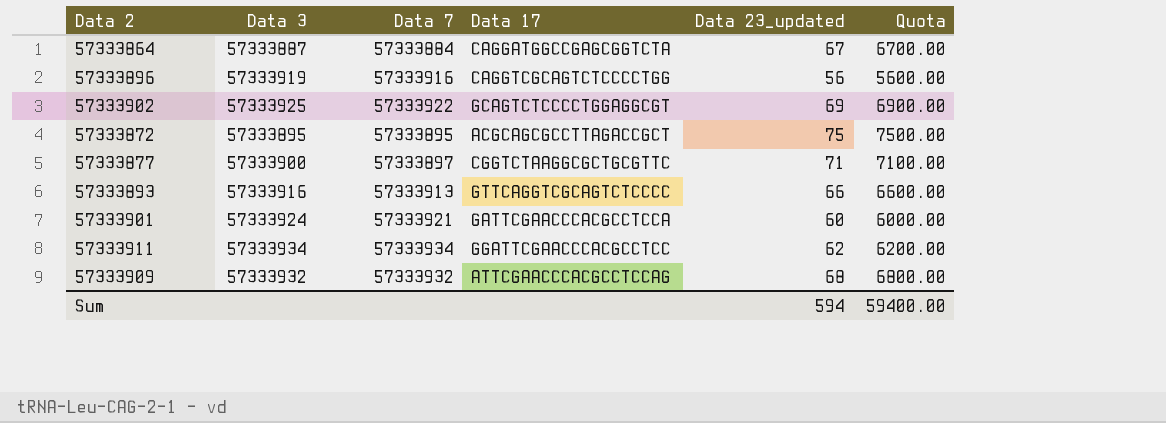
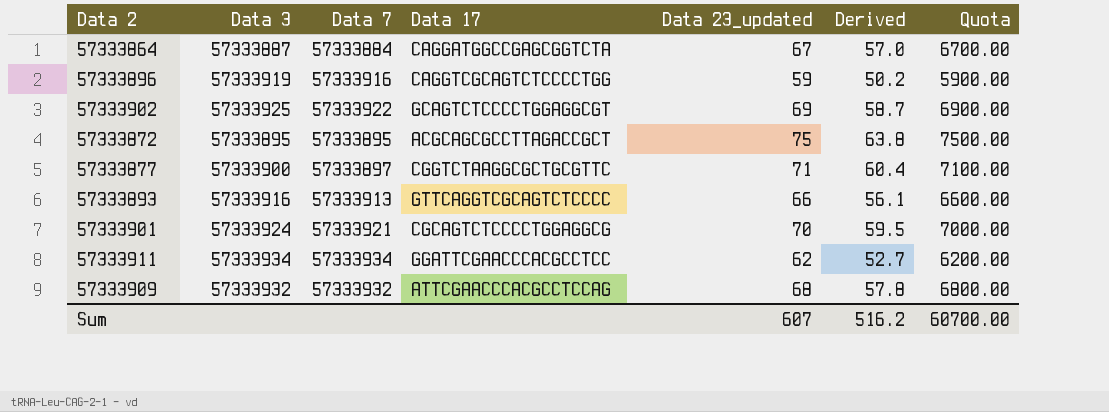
column Derived | formula: none -> [Data 23_updated] * 0.85
57333896 | Data 23_updated: 56 -> 59
57333896 | Quota: 5600.00 -> 5900.00
57333901 | Data 17: GATTCGAACCCACGCCTCCA -> CGCAGTCTCCCCTGGAGGCG
57333901 | Data 23_updated: 60 -> 70
57333901 | Quota: 6000.00 -> 7000.00
Sum | Data 23_updated: 594 -> 607
Sum | Quota: 59400.00 -> 60700.00

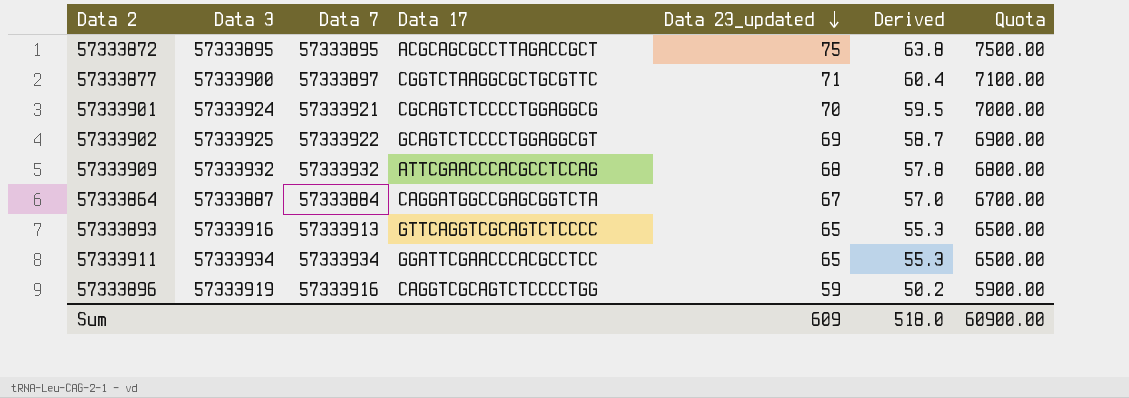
row order: none -> Data 23_updated descending
57333893 | Data 23_updated: 66 -> 65
57333893 | Derived: 56.1 -> 55.3
57333893 | Quota: 6600.00 -> 6500.00
57333911 | Data 23_updated: 62 -> 65
57333911 | Derived: 52.7 -> 55.3
57333911 | Quota: 6200.00 -> 6500.00
Sum | Data 23_updated: 607 -> 609
Sum | Derived: 516.2 -> 518.0
Sum | Quota: 60700.00 -> 60900.00

